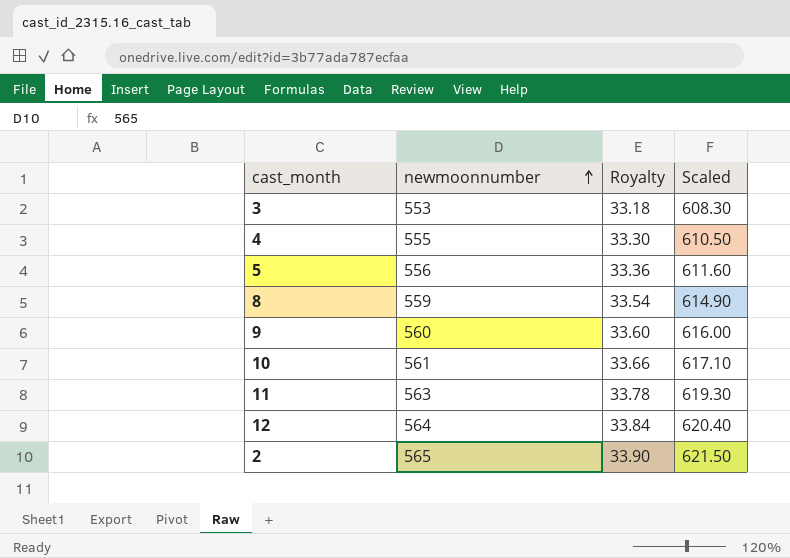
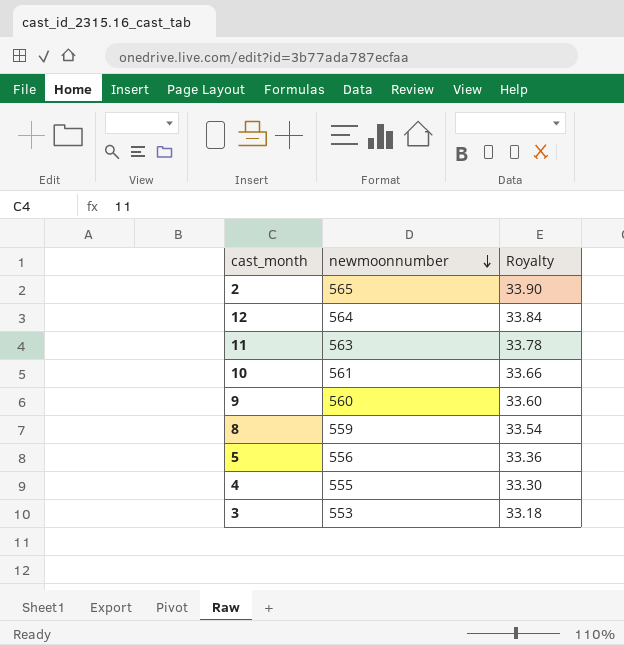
row order: newmoonnumber ascending -> newmoonnumber descending
column Scaled | formula: [newmoonnumber] * 1.1 -> none

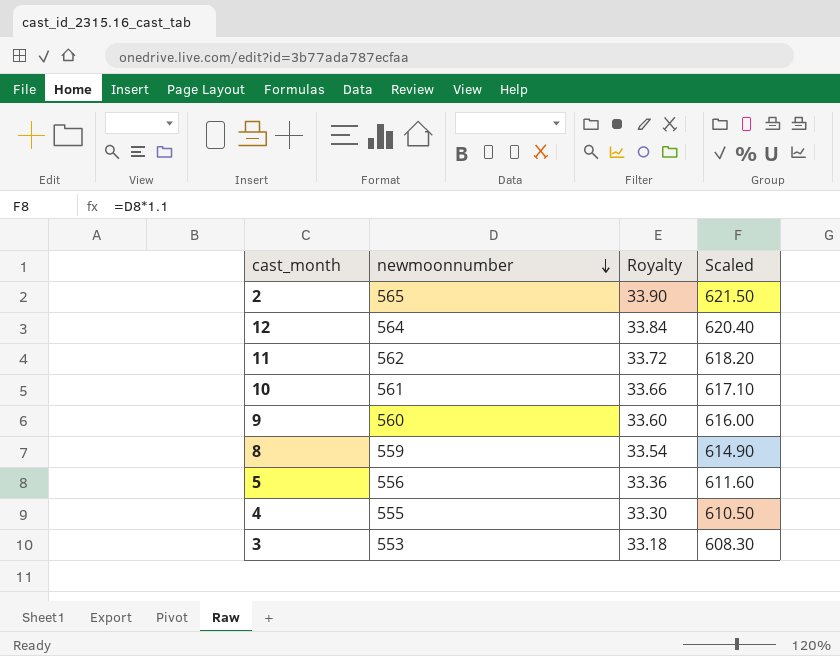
column Scaled | formula: none -> [newmoonnumber] * 1.1
11 | newmoonnumber: 563 -> 562
11 | Royalty: 33.78 -> 33.72

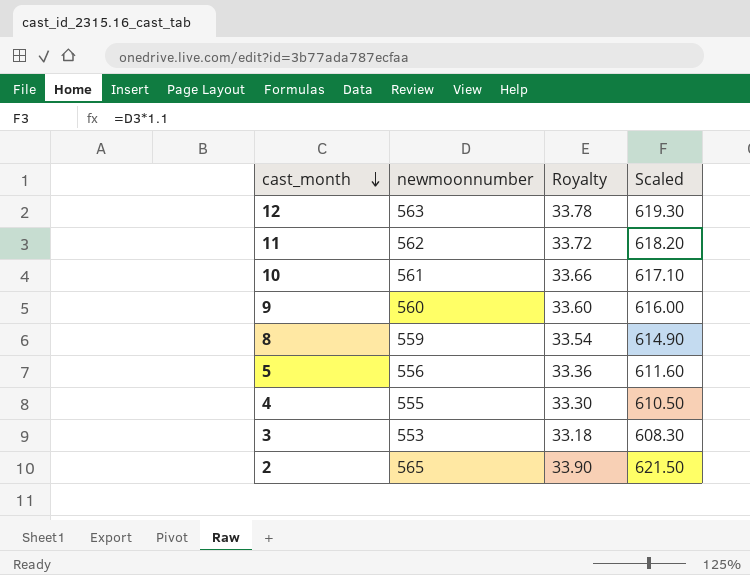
row order: newmoonnumber descending -> cast_month descending
12 | newmoonnumber: 564 -> 563
12 | Royalty: 33.84 -> 33.78
12 | Scaled: 620.40 -> 619.30

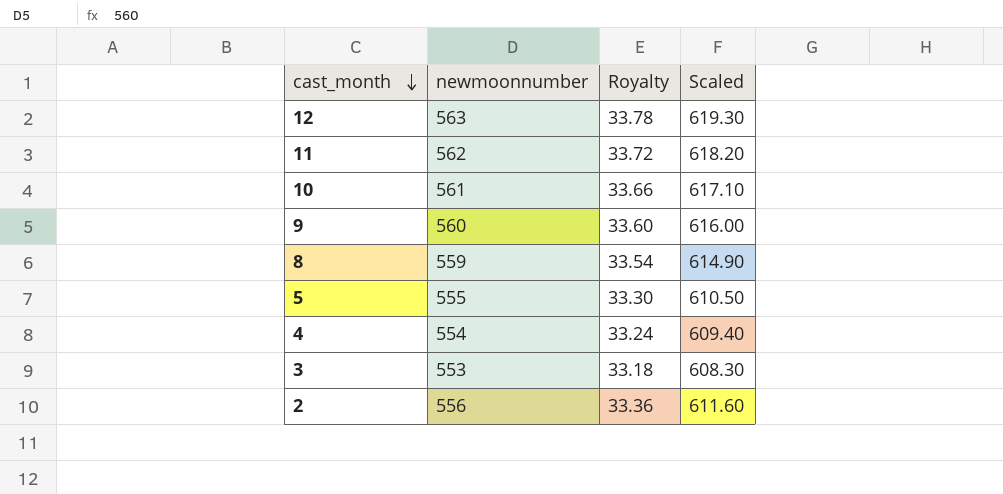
5 | newmoonnumber: 556 -> 555
5 | Royalty: 33.36 -> 33.30
5 | Scaled: 611.60 -> 610.50
4 | newmoonnumber: 555 -> 554
4 | Royalty: 33.30 -> 33.24
4 | Scaled: 610.50 -> 609.40
2 | newmoonnumber: 565 -> 556
2 | Royalty: 33.90 -> 33.36
2 | Scaled: 621.50 -> 611.60

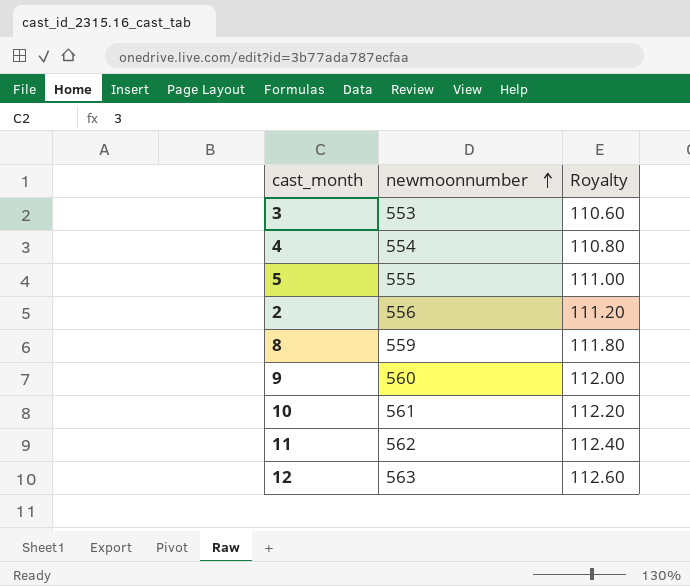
row order: cast_month descending -> newmoonnumber ascending
column Scaled | formula: [newmoonnumber] * 1.1 -> none
column Royalty | formula: [newmoonnumber] * 0.06 -> [newmoonnumber] * 0.2

